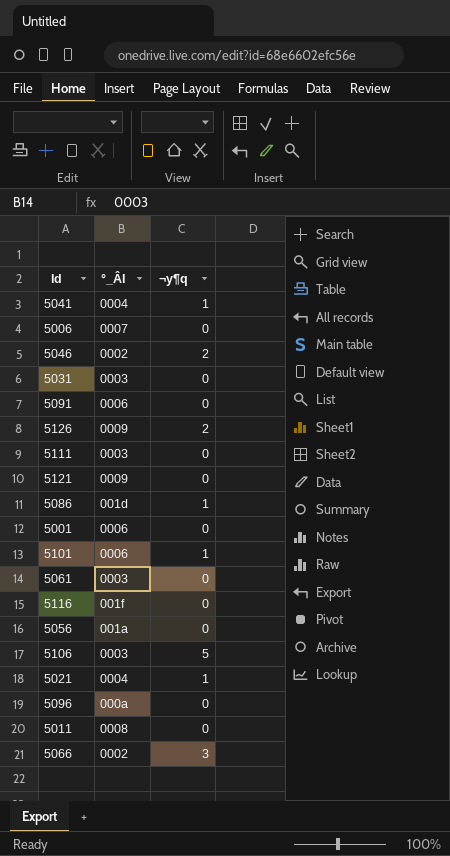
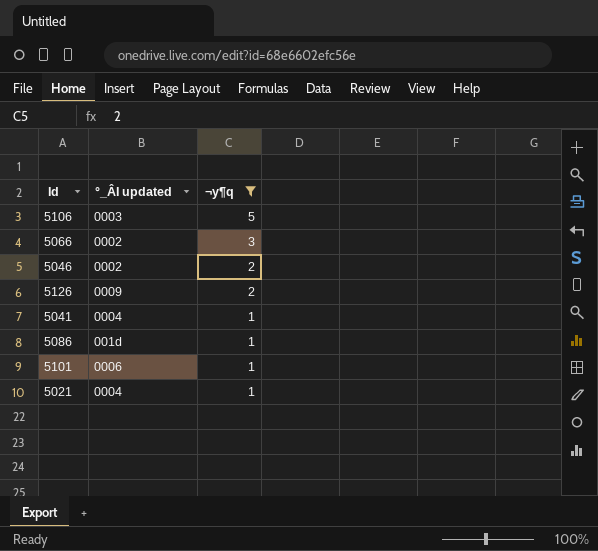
filter: none -> ¬y¶q != 0
row order: none -> ¬y¶q descending
column name: °_ÂI -> °_ÂI updated

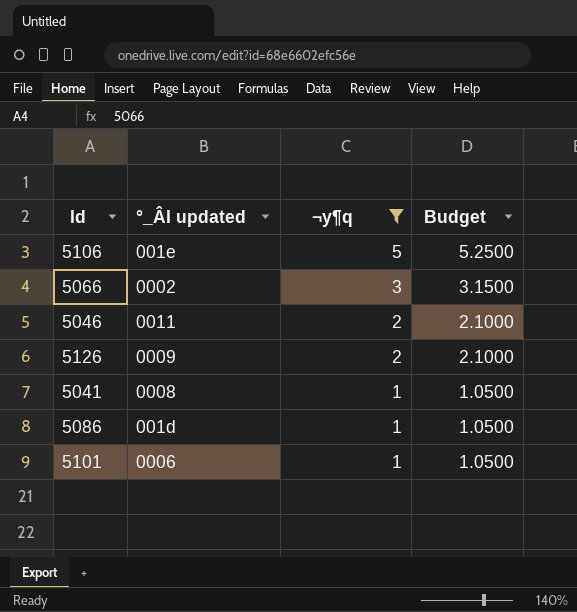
column Budget | formula: none -> [¬y¶q] * 1.05
row 5021: 0004 | 1 -> none
5106 | °_ÂI updated: 0003 -> 001e
5046 | °_ÂI updated: 0002 -> 0011
5041 | °_ÂI updated: 0004 -> 0008

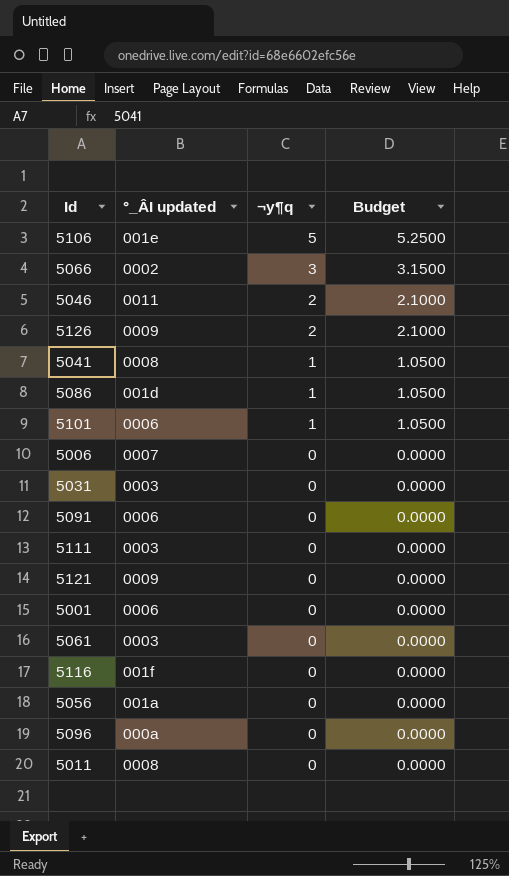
filter: ¬y¶q != 0 -> none

